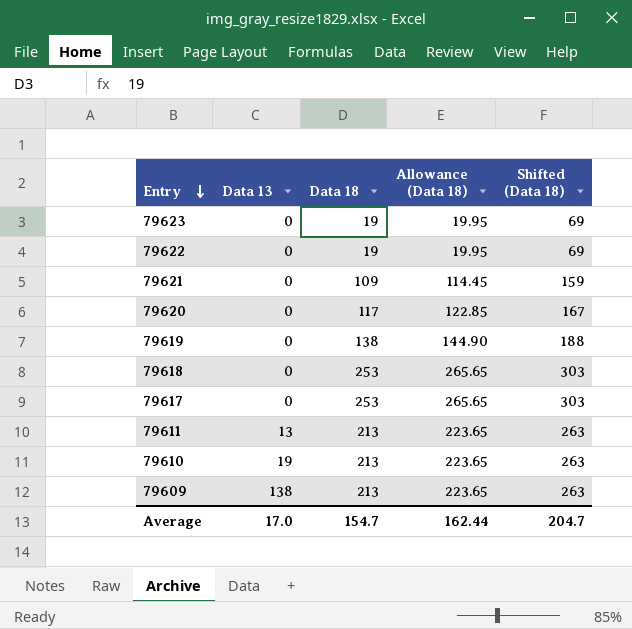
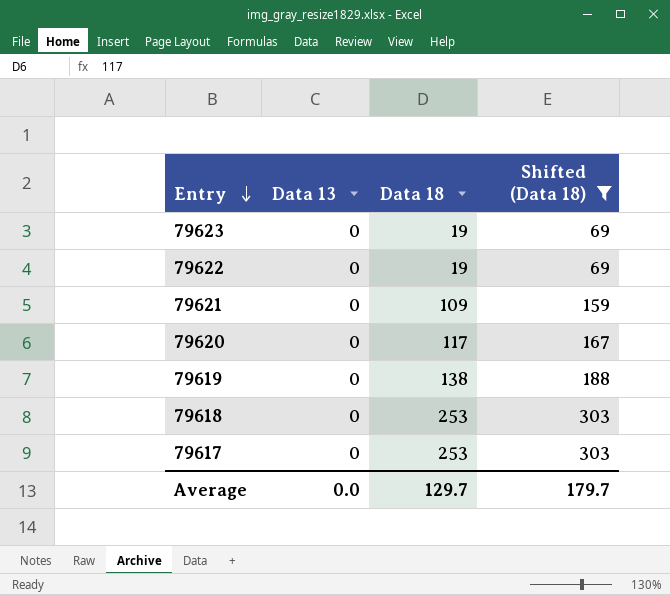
filter: none -> Shifted (Data 18) != 263
column Allowance (Data 18) | formula: [Data 18] * 1.05 -> none
Average | Data 13: 17.0 -> 0.0
Average | Data 18: 154.7 -> 129.7
Average | Shifted (Data 18): 204.7 -> 179.7

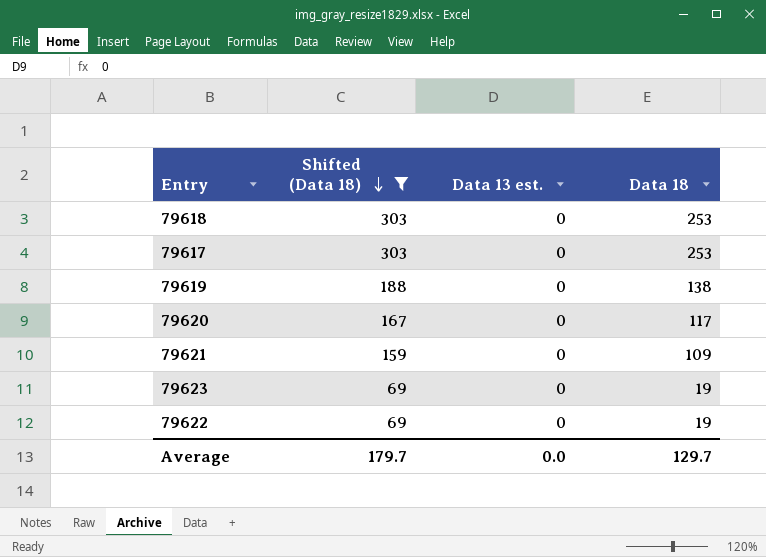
row order: Entry descending -> Shifted (Data 18) descending
column Shifted (Data 18) | position: 4 -> 2
column name: Data 13 -> Data 13 est.

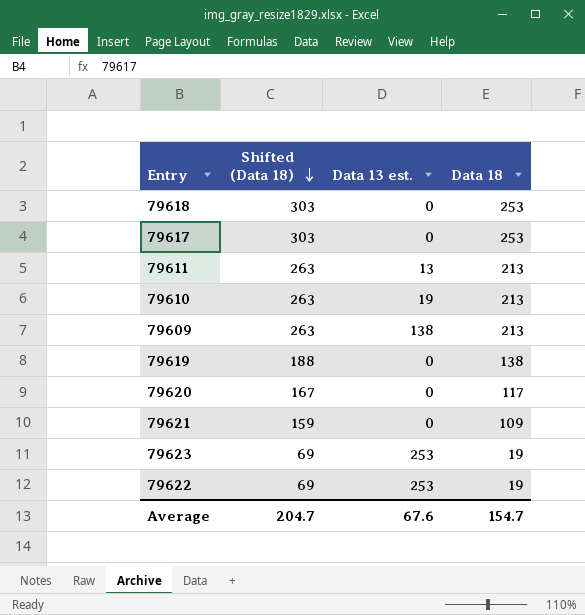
filter: Shifted (Data 18) != 263 -> none
79623 | Data 13 est.: 0 -> 253
79622 | Data 13 est.: 0 -> 253
Average | Shifted (Data 18): 179.7 -> 204.7
Average | Data 13 est.: 0.0 -> 67.6
Average | Data 18: 129.7 -> 154.7

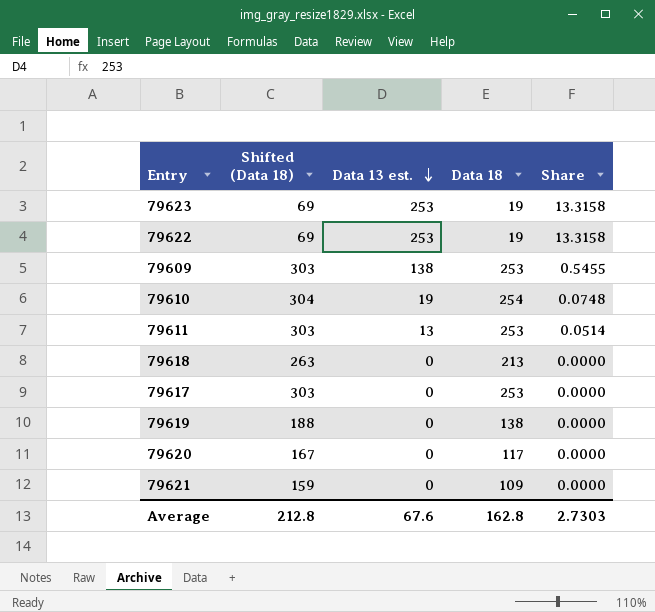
row order: Shifted (Data 18) descending -> Data 13 est. descending
column Share | formula: none -> [Data 13 est.] / [Data 18]
79609 | Shifted (Data 18): 263 -> 303
79609 | Data 18: 213 -> 253
79610 | Shifted (Data 18): 263 -> 304
79610 | Data 18: 213 -> 254
79611 | Shifted (Data 18): 263 -> 303
79611 | Data 18: 213 -> 253
79618 | Shifted (Data 18): 303 -> 263
79618 | Data 18: 253 -> 213
Average | Shifted (Data 18): 204.7 -> 212.8
Average | Data 18: 154.7 -> 162.8

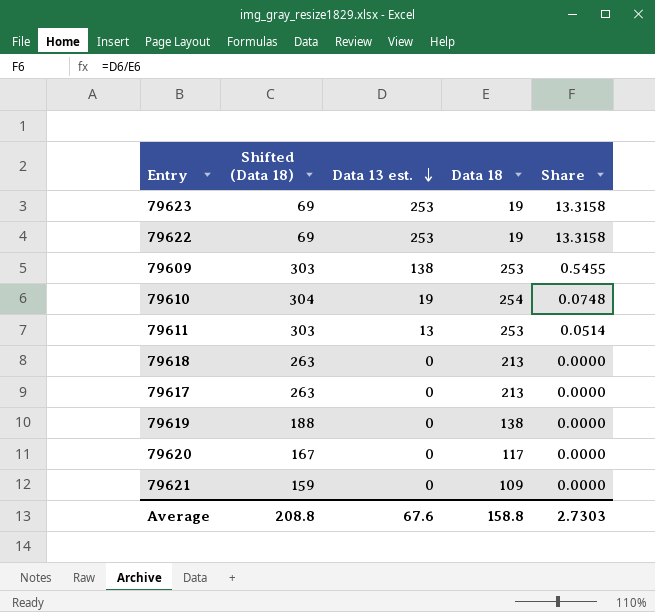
79617 | Shifted (Data 18): 303 -> 263
79617 | Data 18: 253 -> 213
Average | Shifted (Data 18): 212.8 -> 208.8
Average | Data 18: 162.8 -> 158.8

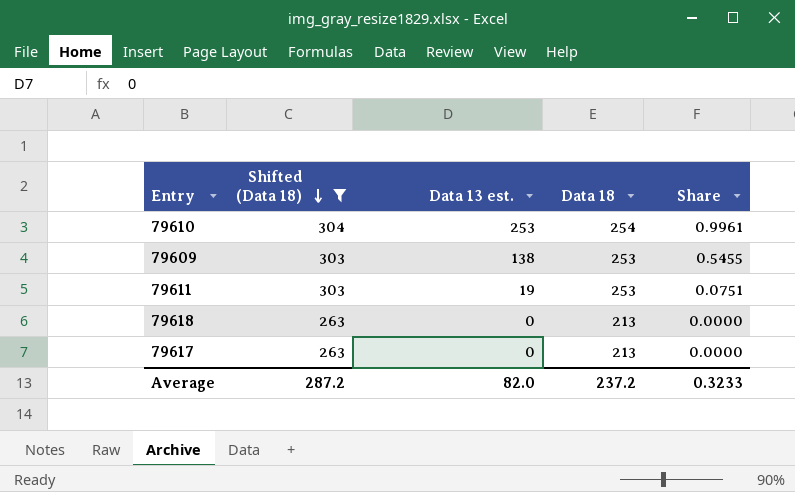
filter: none -> Shifted (Data 18) >= 263
row order: Data 13 est. descending -> Shifted (Data 18) descending
79610 | Data 13 est.: 19 -> 253
79610 | Share: 0.0748 -> 0.9961
79611 | Data 13 est.: 13 -> 19
79611 | Share: 0.0514 -> 0.0751
Average | Shifted (Data 18): 208.8 -> 287.2
Average | Data 13 est.: 67.6 -> 82.0
Average | Data 18: 158.8 -> 237.2
Average | Share: 2.7303 -> 0.3233

